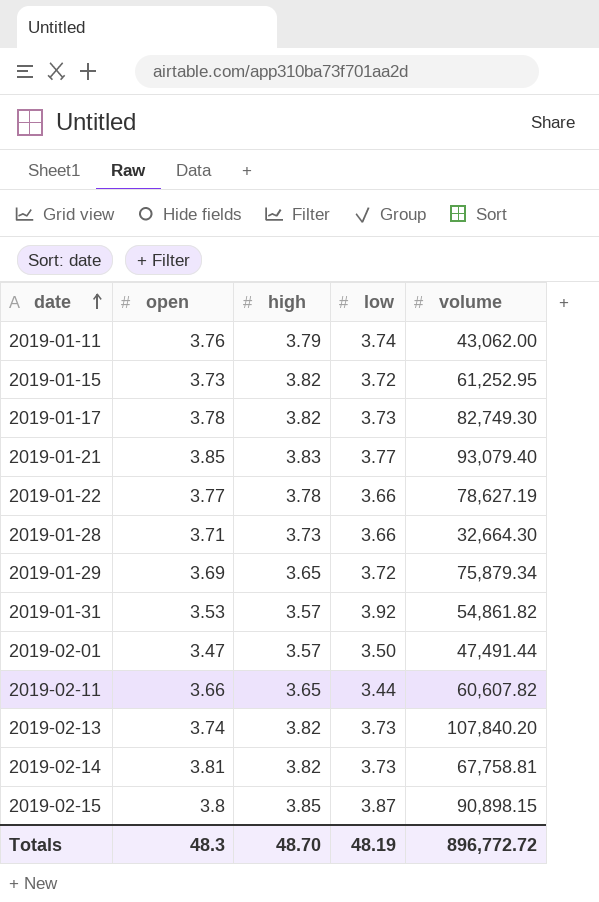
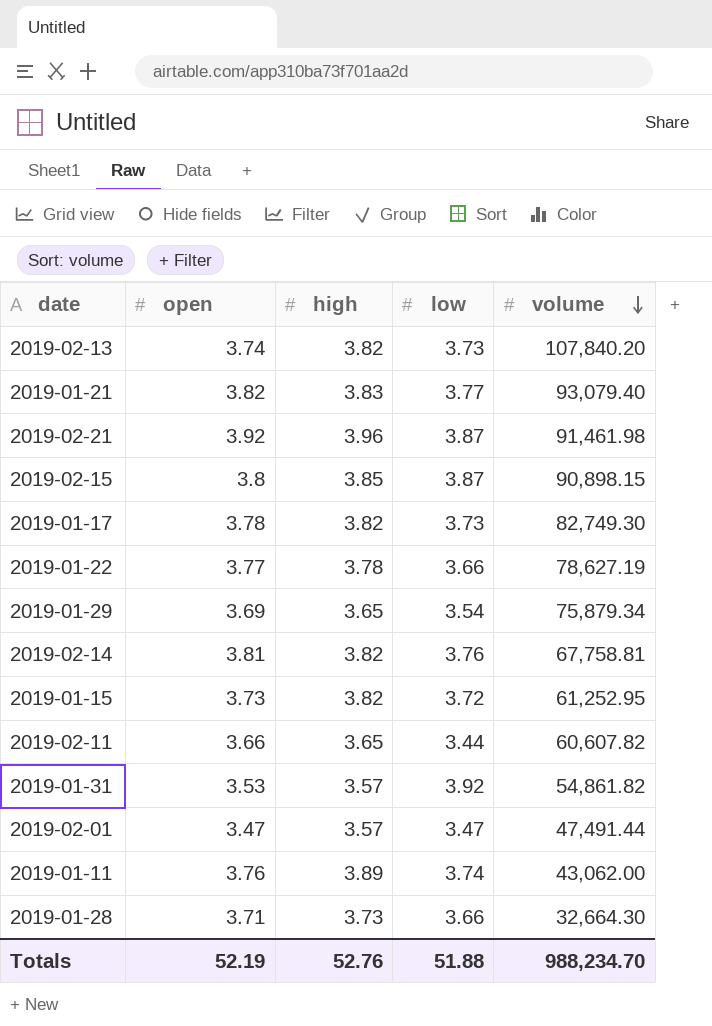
row order: date ascending -> volume descending
2019-01-21 | open: 3.85 -> 3.82
row 2019-02-21: none -> 3.92 | 3.96 | 3.87 | 91,461.98
2019-01-29 | low: 3.72 -> 3.54
2019-02-14 | low: 3.73 -> 3.76
2019-02-01 | low: 3.50 -> 3.47
2019-01-11 | high: 3.79 -> 3.89
Totals | open: 48.3 -> 52.19
Totals | high: 48.70 -> 52.76
Totals | low: 48.19 -> 51.88
Totals | volume: 896,772.72 -> 988,234.70

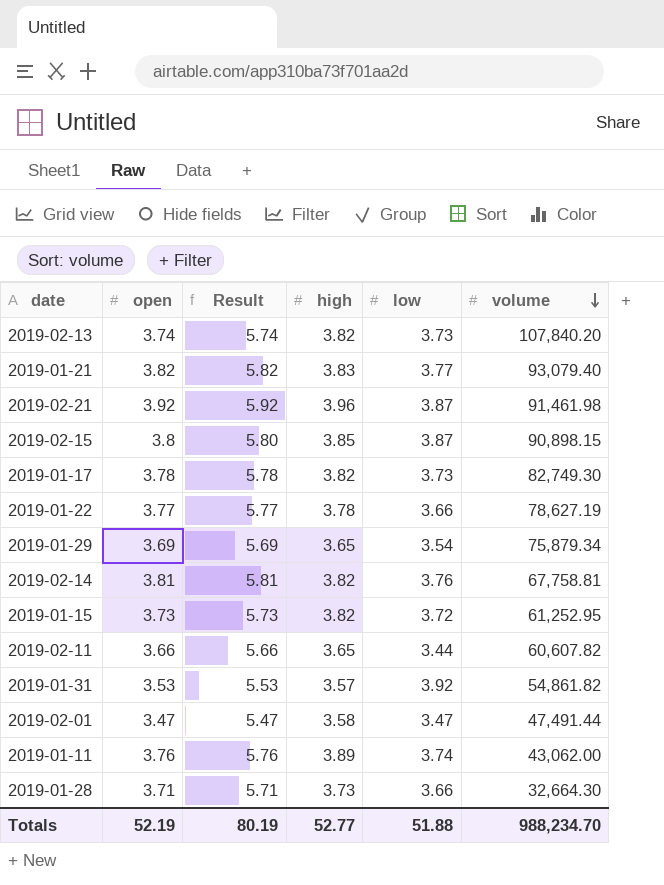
column Result | formula: none -> [open] + 2
2019-02-01 | high: 3.57 -> 3.58
Totals | high: 52.76 -> 52.77

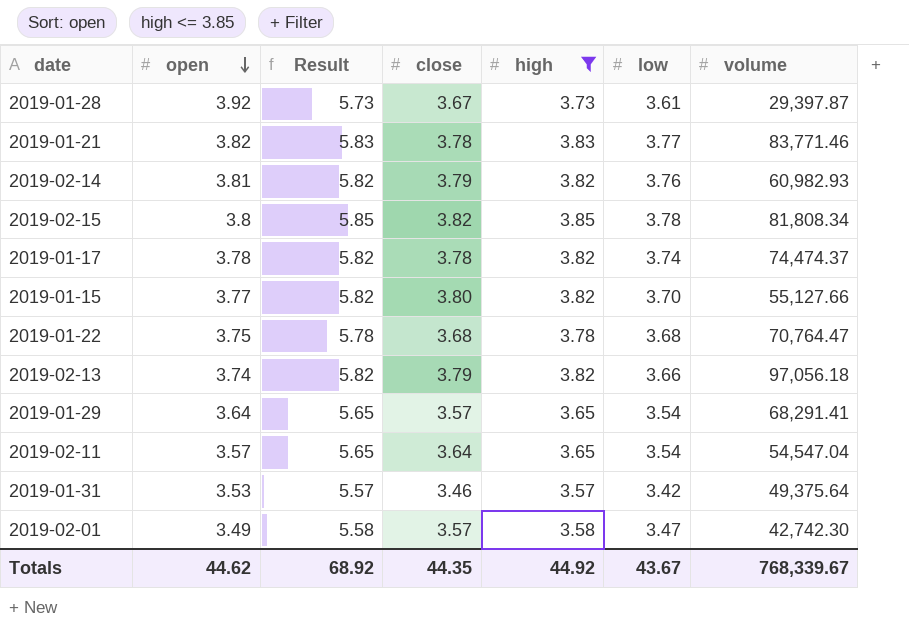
filter: none -> high <= 3.85
row order: volume descending -> open descending
column Result | formula: [open] + 2 -> [high] + 2
column close | position: none -> 4
2019-01-28 | open: 3.71 -> 3.92
2019-01-28 | low: 3.66 -> 3.61
2019-01-28 | volume: 32,664.30 -> 29,397.87
2019-01-21 | volume: 93,079.40 -> 83,771.46
2019-02-14 | volume: 67,758.81 -> 60,982.93
2019-02-15 | low: 3.87 -> 3.78
2019-02-15 | volume: 90,898.15 -> 81,808.34
2019-01-17 | low: 3.73 -> 3.74
2019-01-17 | volume: 82,749.30 -> 74,474.37
2019-01-15 | open: 3.73 -> 3.77
2019-01-15 | low: 3.72 -> 3.70
2019-01-15 | volume: 61,252.95 -> 55,127.66
2019-01-22 | open: 3.77 -> 3.75
2019-01-22 | low: 3.66 -> 3.68
2019-01-22 | volume: 78,627.19 -> 70,764.47
2019-02-13 | low: 3.73 -> 3.66
2019-02-13 | volume: 107,840.20 -> 97,056.18
2019-01-29 | open: 3.69 -> 3.64
2019-01-29 | volume: 75,879.34 -> 68,291.41
2019-02-11 | open: 3.66 -> 3.57
2019-02-11 | low: 3.44 -> 3.54
2019-02-11 | volume: 60,607.82 -> 54,547.04
2019-01-31 | low: 3.92 -> 3.42
2019-01-31 | volume: 54,861.82 -> 49,375.64
2019-02-01 | open: 3.47 -> 3.49
2019-02-01 | volume: 47,491.44 -> 42,742.30
Totals | open: 52.19 -> 44.62
Totals | Result: 80.19 -> 68.92
Totals | high: 52.77 -> 44.92
Totals | low: 51.88 -> 43.67
Totals | volume: 988,234.70 -> 768,339.67

